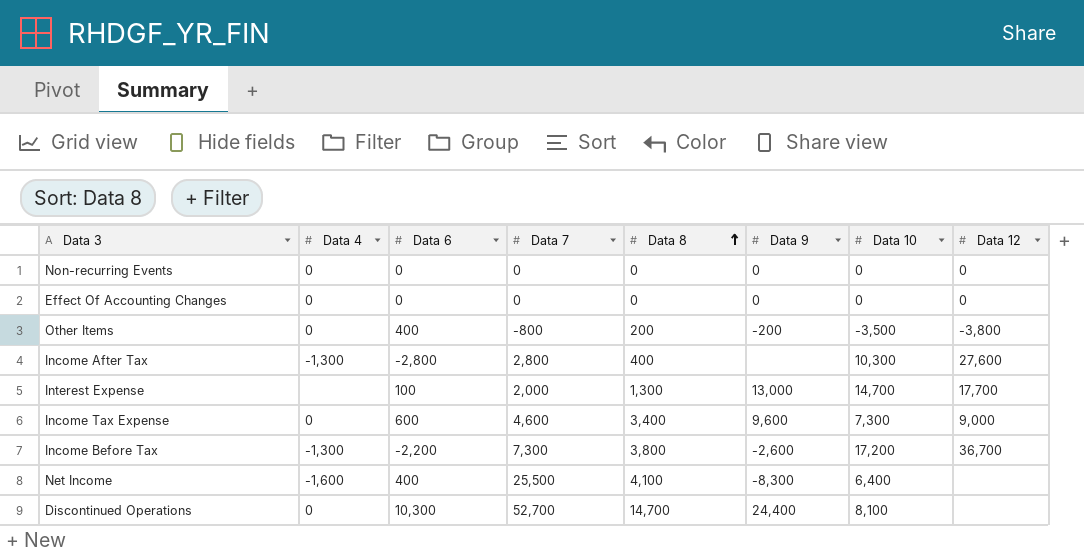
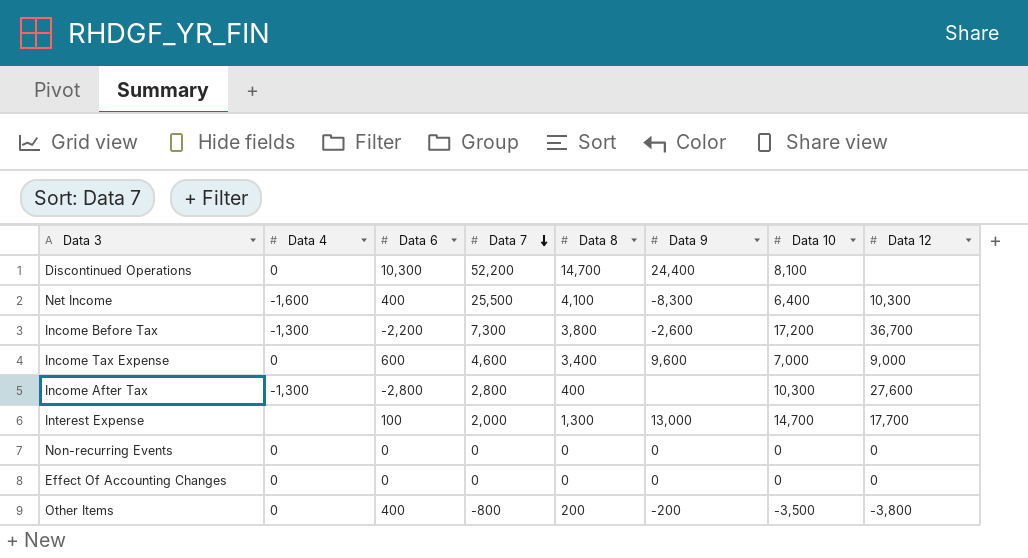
row order: Data 8 ascending -> Data 7 descending
Discontinued Operations | Data 7: 52,700 -> 52,200
Net Income | Data 12: none -> 10,300
Income Tax Expense | Data 10: 7,300 -> 7,000

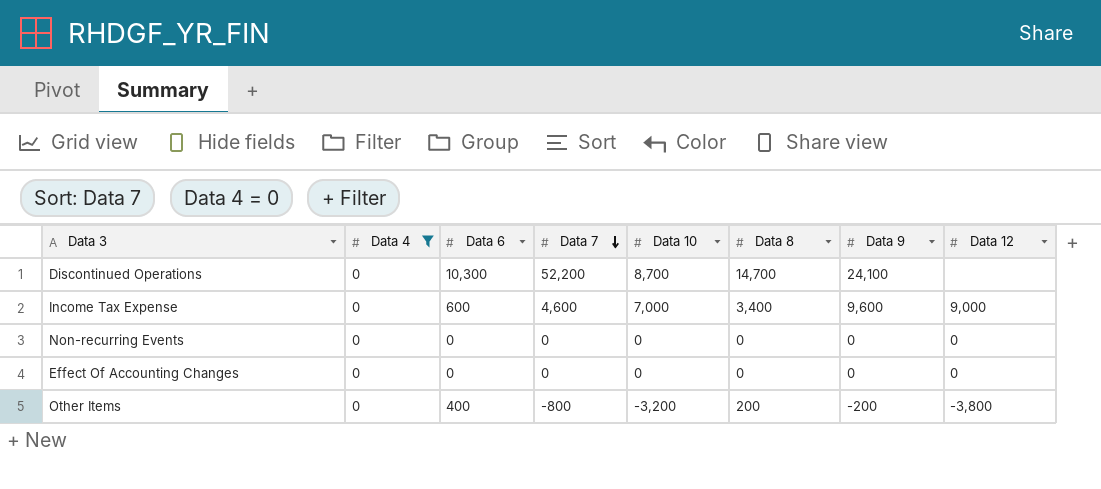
filter: none -> Data 4 = 0
column Data 10 | position: 7 -> 5
Discontinued Operations | Data 10: 8,100 -> 8,700
Discontinued Operations | Data 9: 24,400 -> 24,100
Other Items | Data 10: -3,500 -> -3,200

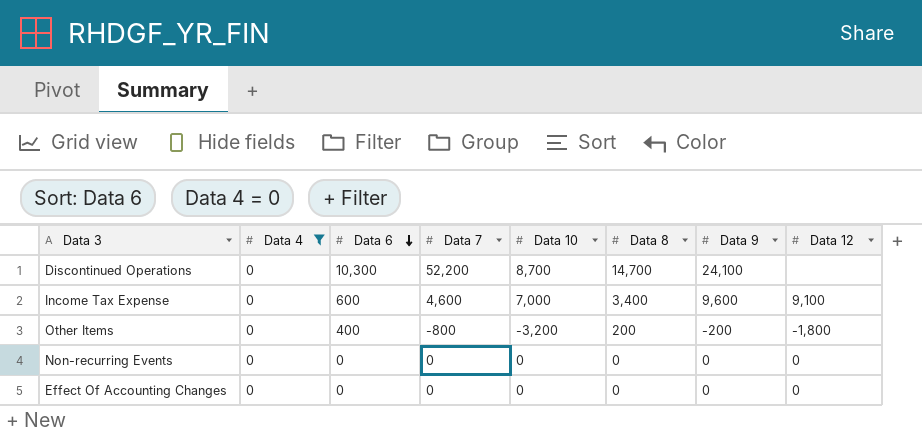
row order: Data 7 descending -> Data 6 descending
Income Tax Expense | Data 12: 9,000 -> 9,100
Other Items | Data 12: -3,800 -> -1,800

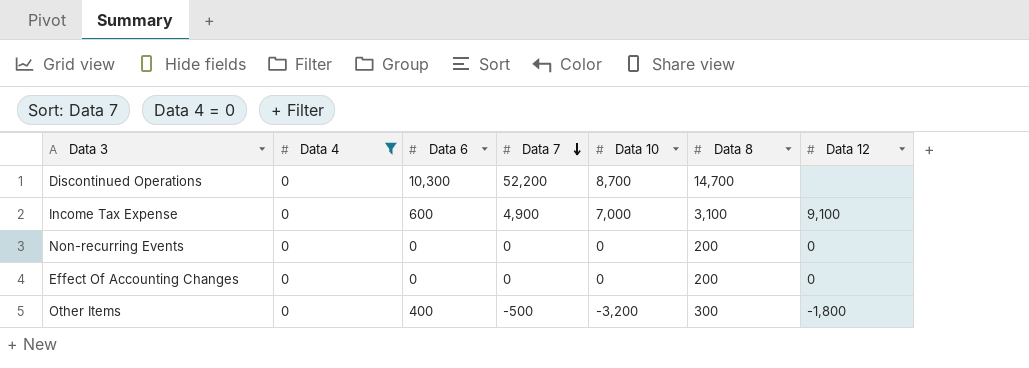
row order: Data 6 descending -> Data 7 descending
column Data 9 | position: 7 -> none
Income Tax Expense | Data 7: 4,600 -> 4,900
Income Tax Expense | Data 8: 3,400 -> 3,100
Non-recurring Events | Data 8: 0 -> 200
Effect Of Accounting Changes | Data 8: 0 -> 200
Other Items | Data 7: -800 -> -500
Other Items | Data 8: 200 -> 300

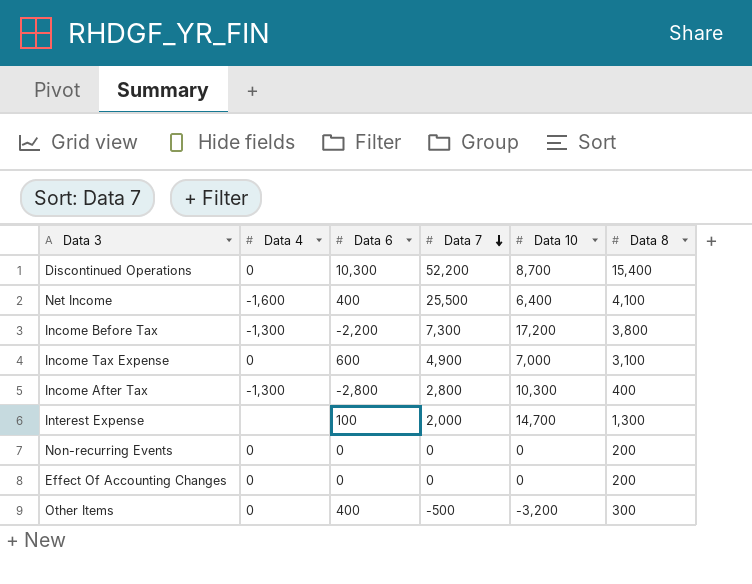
filter: Data 4 = 0 -> none
column Data 12 | position: 7 -> none
Discontinued Operations | Data 8: 14,700 -> 15,400

